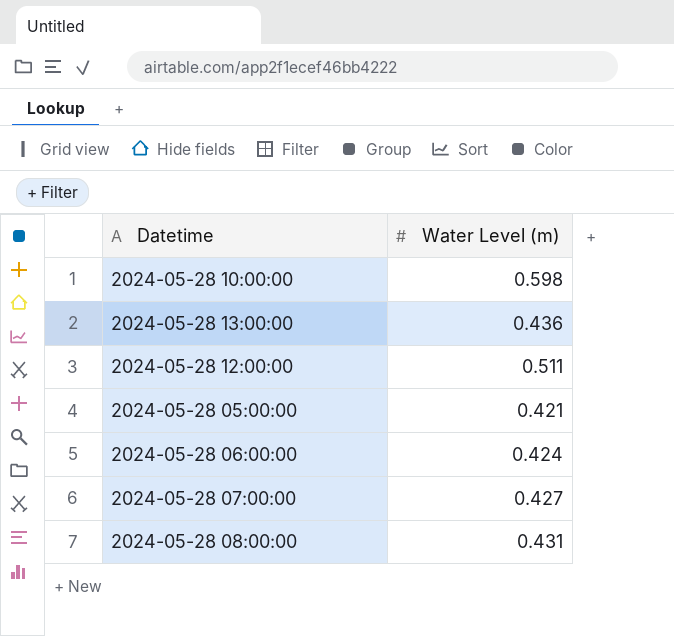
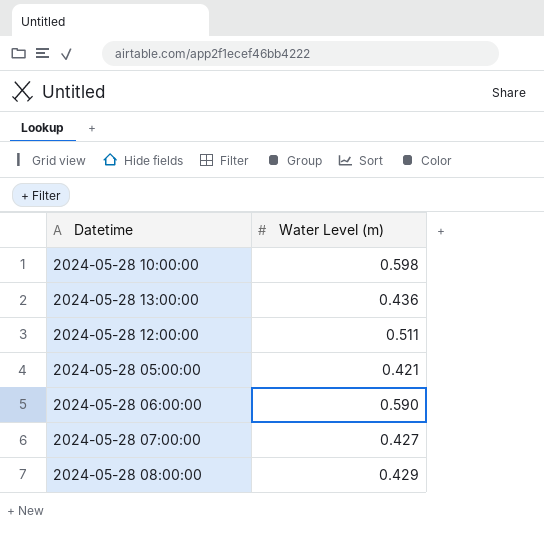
2024-05-28 06:00:00 | Water Level (m): 0.424 -> 0.590
2024-05-28 08:00:00 | Water Level (m): 0.431 -> 0.429

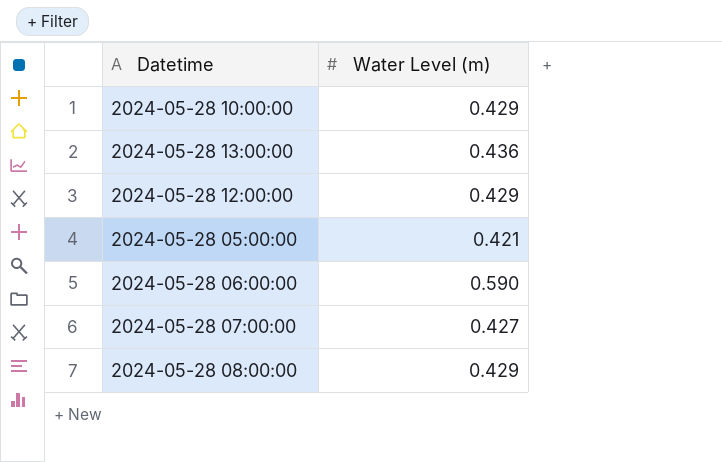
2024-05-28 10:00:00 | Water Level (m): 0.598 -> 0.429
2024-05-28 12:00:00 | Water Level (m): 0.511 -> 0.429

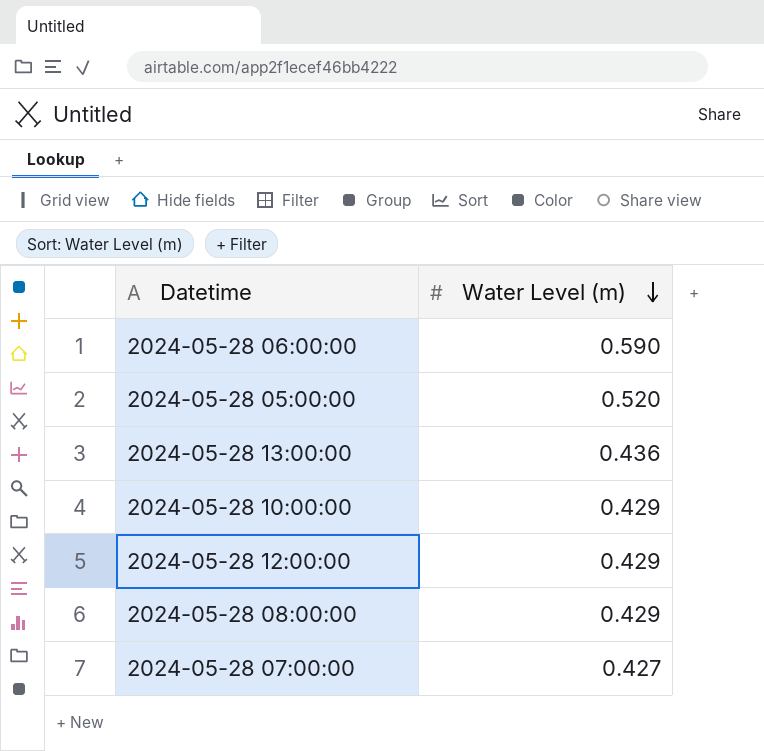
row order: none -> Water Level (m) descending
2024-05-28 05:00:00 | Water Level (m): 0.421 -> 0.520

